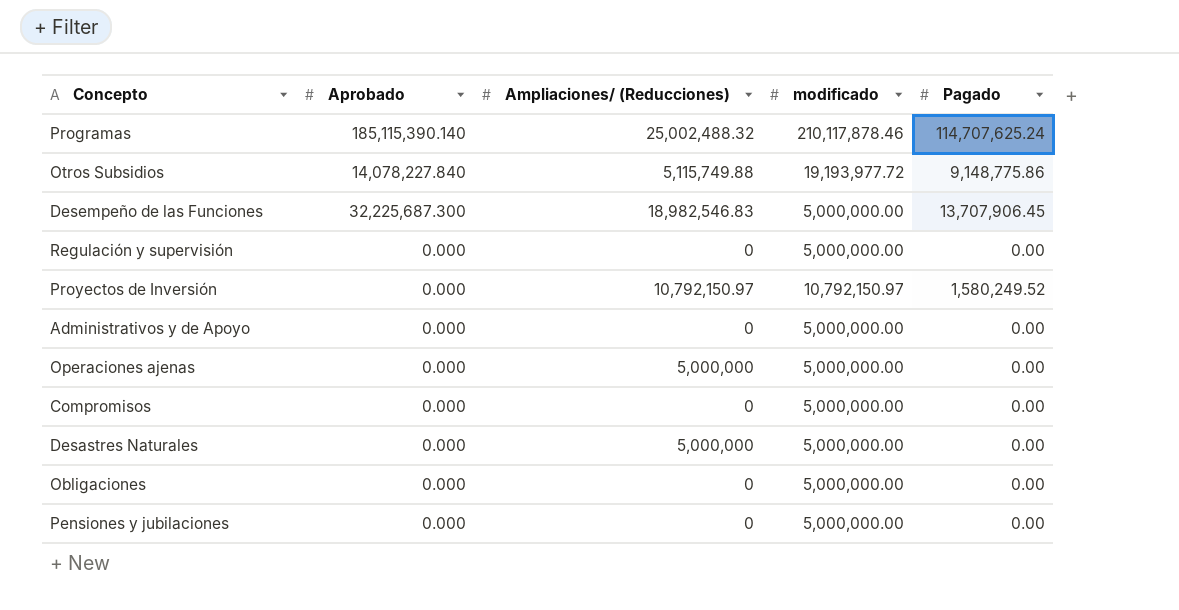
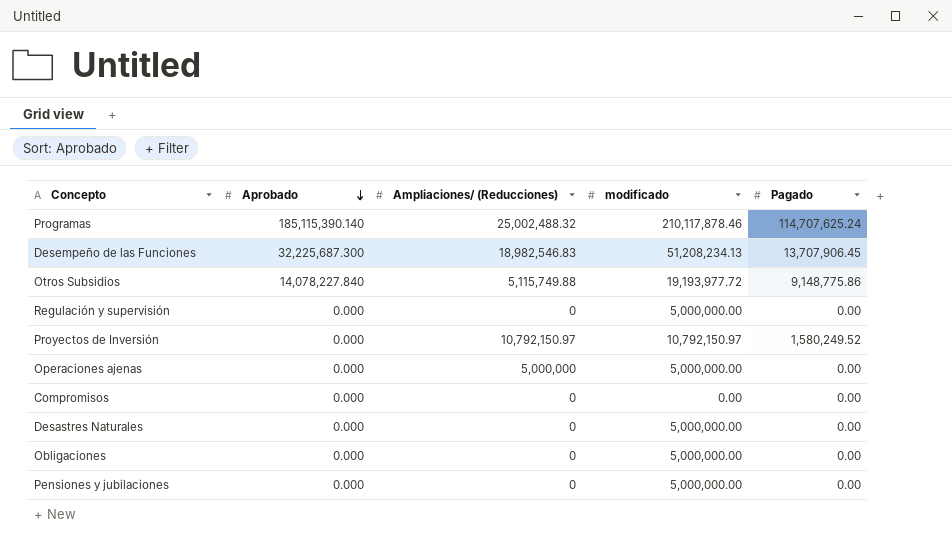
row order: none -> Aprobado descending
row Administrativos y de Apoyo: 0.000 | 0 | 5,000,000.00 | 0.00 -> none
Desempeño de las Funciones | modificado: 5,000,000.00 -> 51,208,234.13
Compromisos | modificado: 5,000,000.00 -> 0.00
Desastres Naturales | Ampliaciones/ (Reducciones): 5,000,000 -> 0

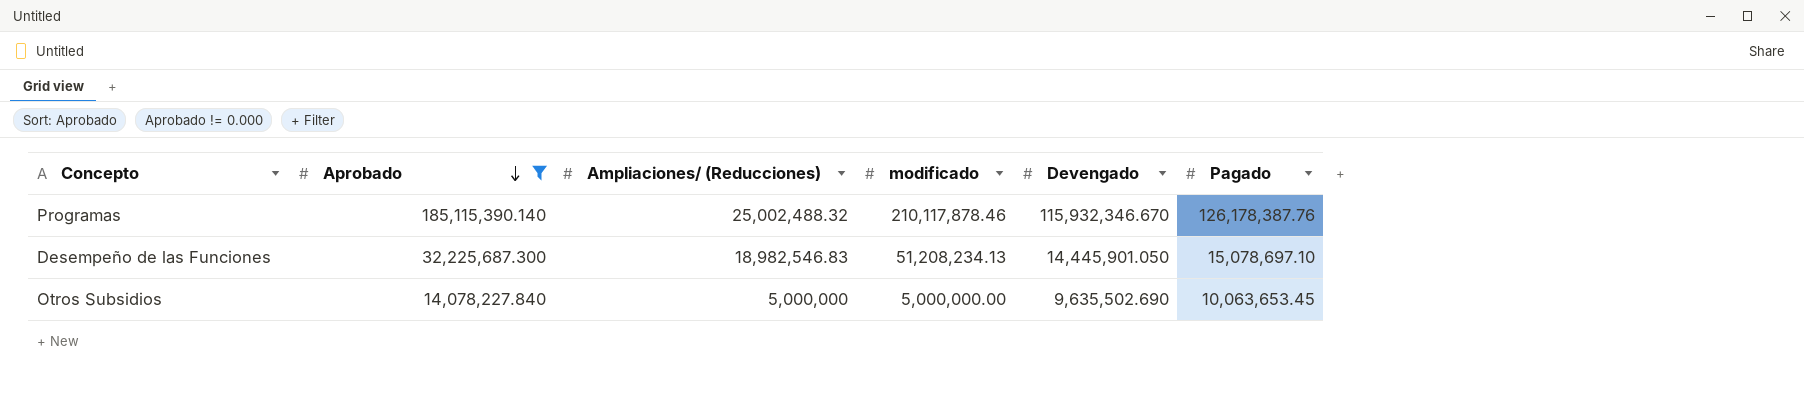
filter: none -> Aprobado != 0.000
column Devengado | position: none -> 5
Programas | Pagado: 114,707,625.24 -> 126,178,387.76
Desempeño de las Funciones | Pagado: 13,707,906.45 -> 15,078,697.10
Otros Subsidios | Ampliaciones/ (Reducciones): 5,115,749.88 -> 5,000,000
Otros Subsidios | modificado: 19,193,977.72 -> 5,000,000.00
Otros Subsidios | Pagado: 9,148,775.86 -> 10,063,653.45

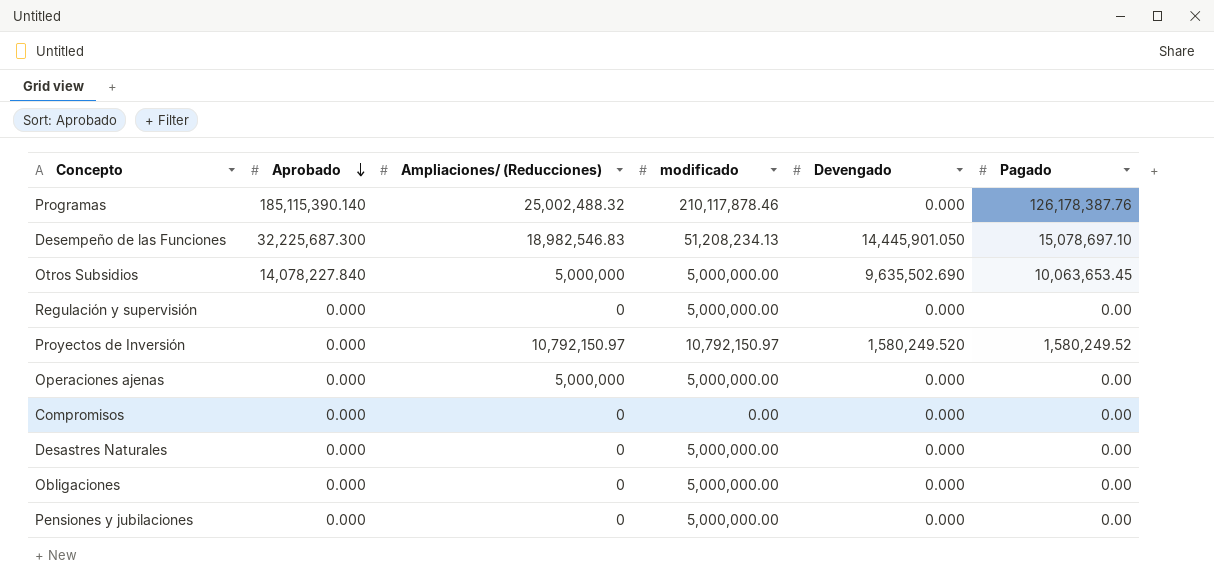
filter: Aprobado != 0.000 -> none
Programas | Devengado: 115,932,346.670 -> 0.000

